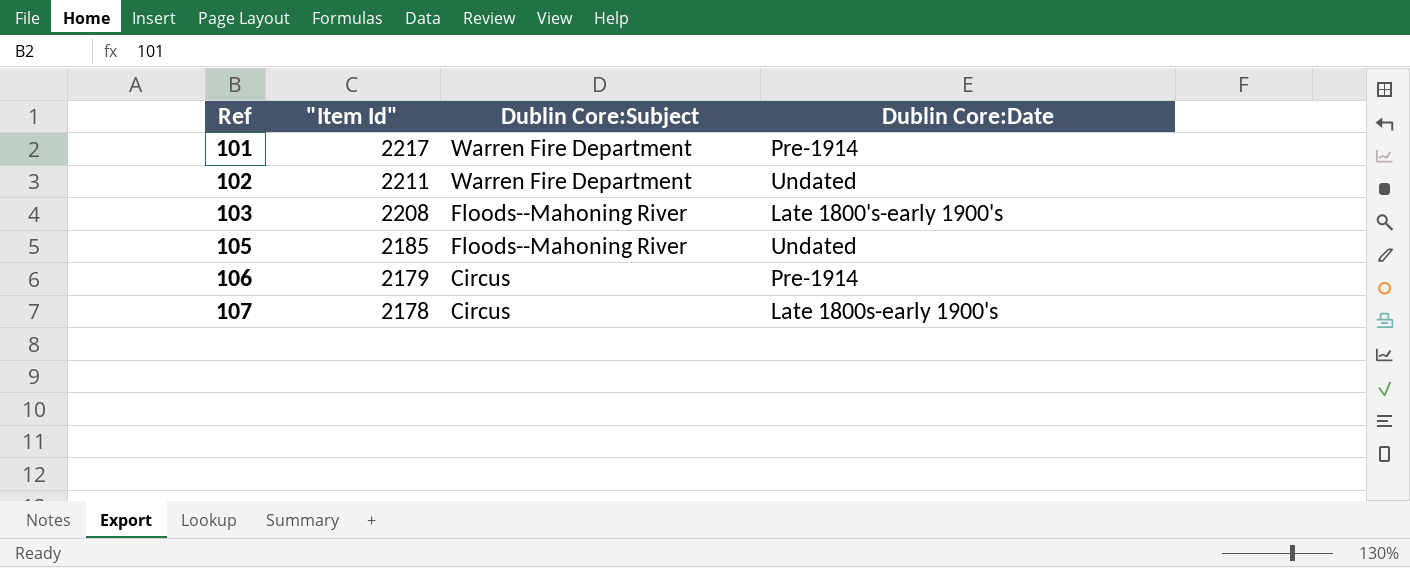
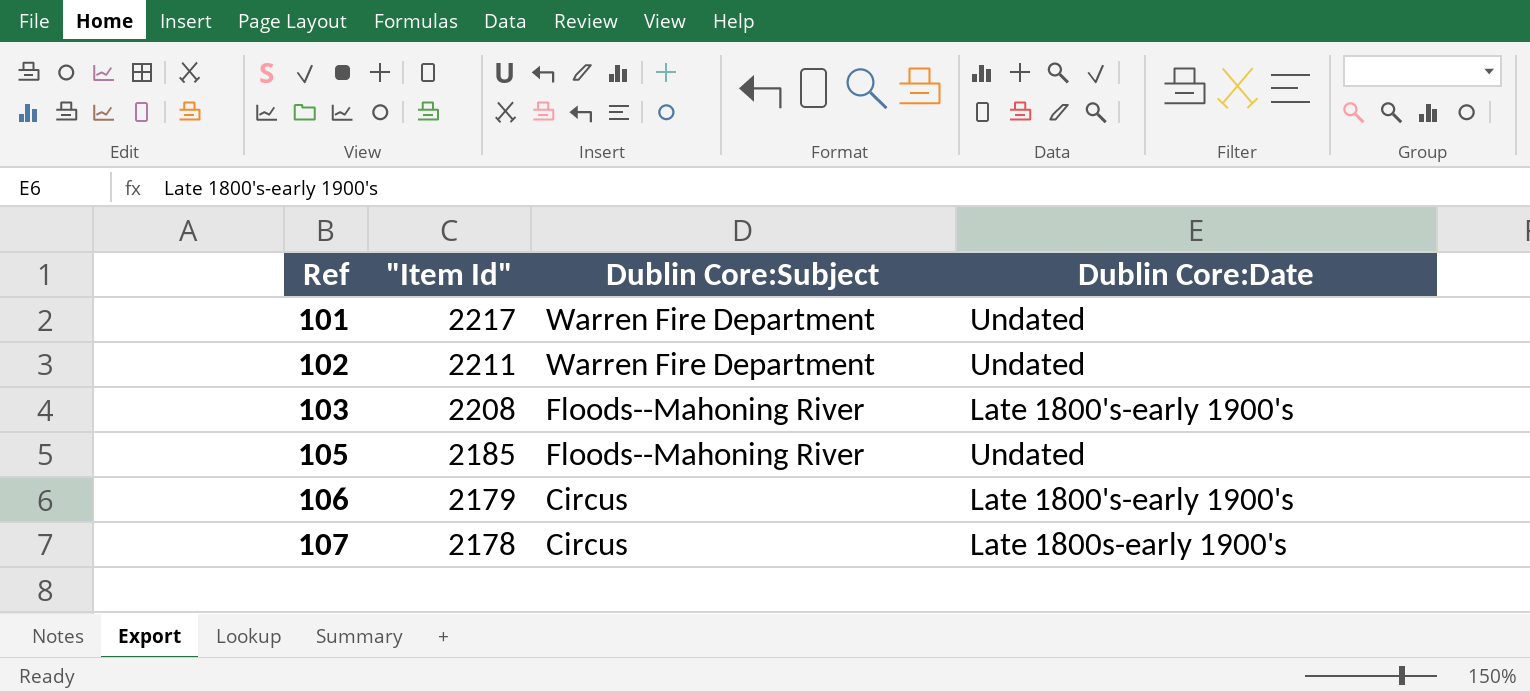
101 | Dublin Core:Date: Pre-1914 -> Undated
106 | Dublin Core:Date: Pre-1914 -> Late 1800's-early 1900's

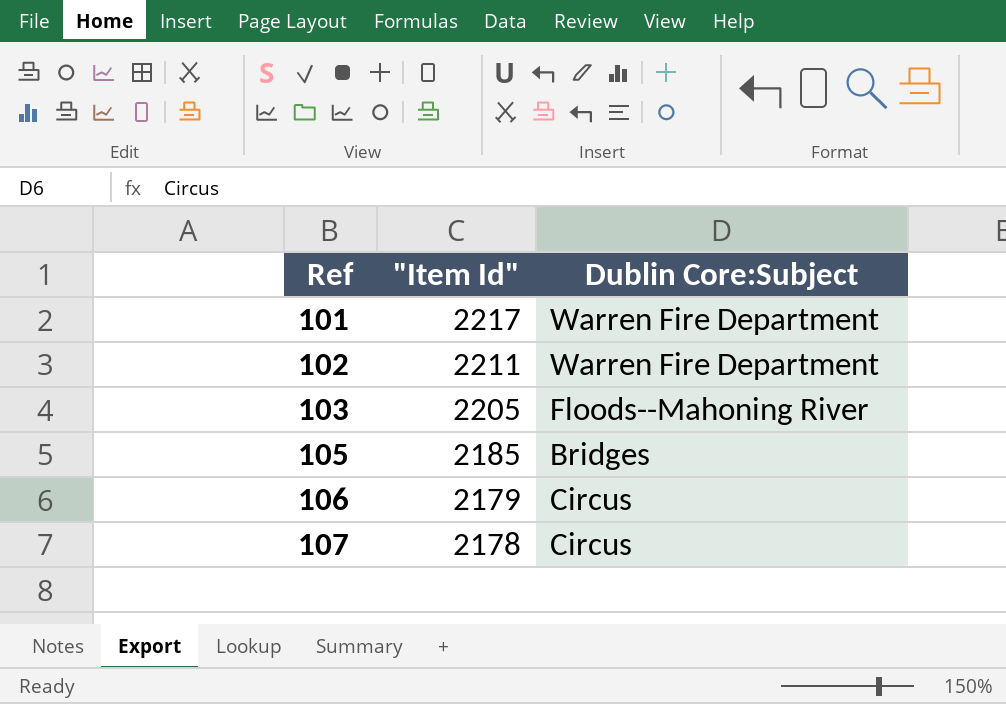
column Dublin Core:Date | position: 4 -> none
103 | "Item Id": 2208 -> 2205
105 | Dublin Core:Subject: Floods--Mahoning River -> Bridges

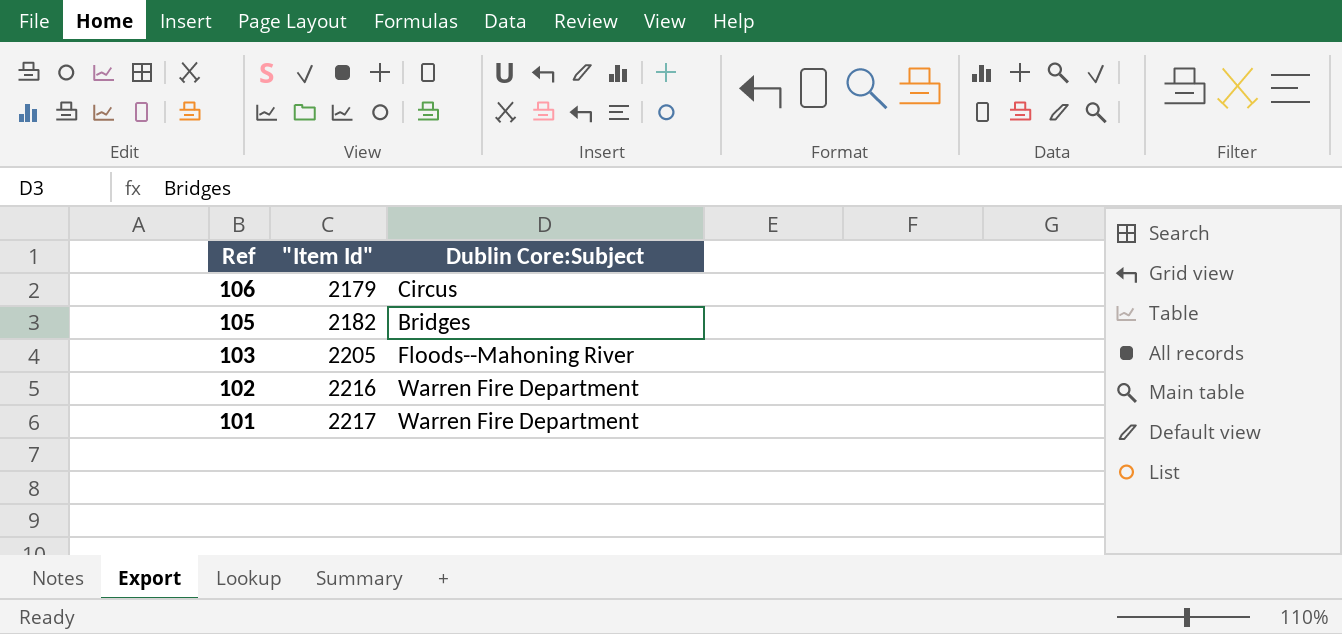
row order: Ref ascending -> Ref descending
row 107: 2178 | Circus -> none
105 | "Item Id": 2185 -> 2182
102 | "Item Id": 2211 -> 2216

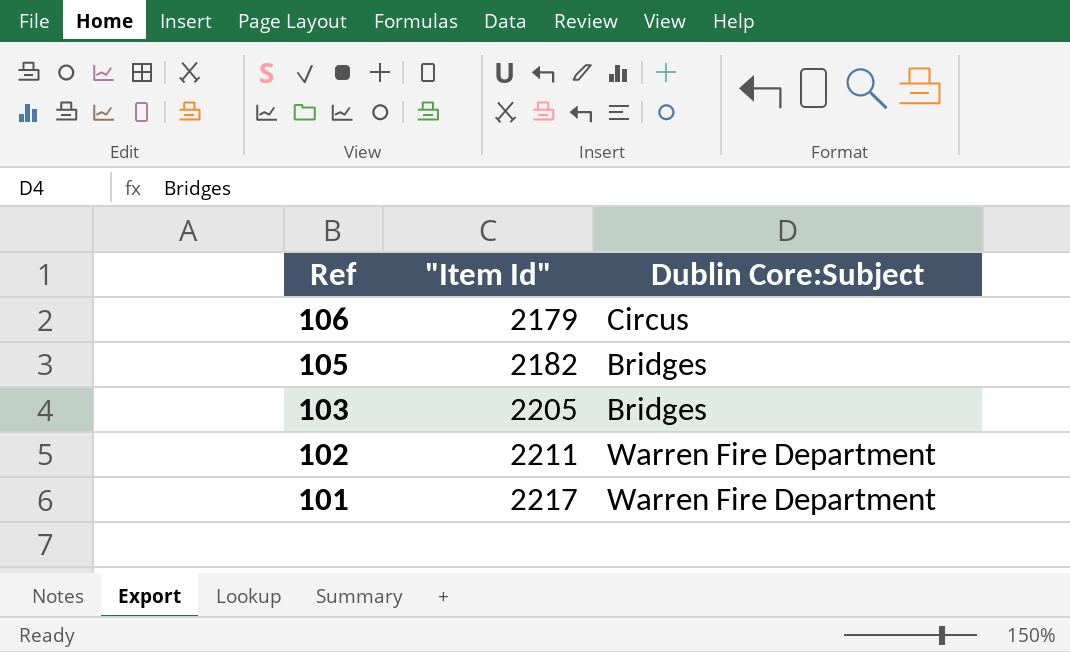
103 | Dublin Core:Subject: Floods--Mahoning River -> Bridges
102 | "Item Id": 2216 -> 2211

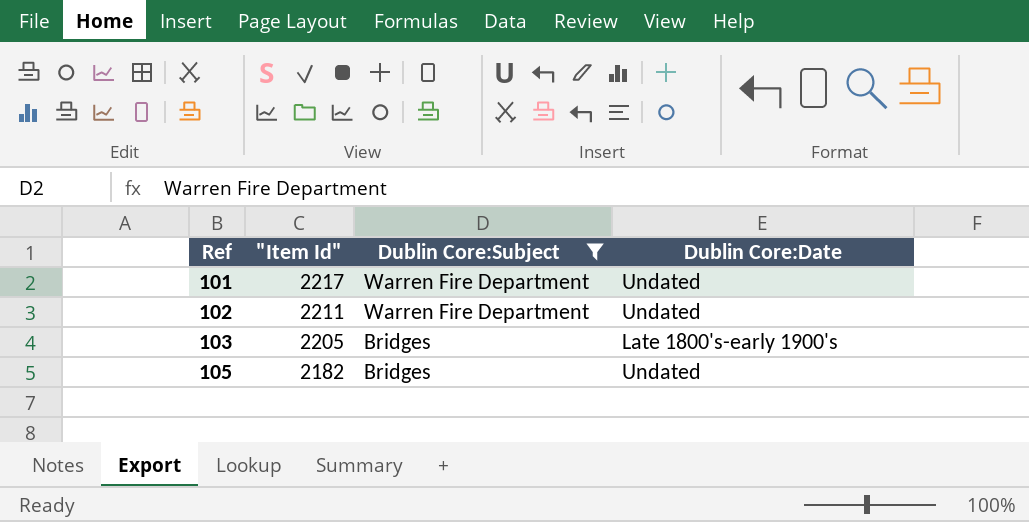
filter: none -> Dublin Core:Subject != Circus
row order: Ref descending -> Ref ascending
column Dublin Core:Date | position: none -> 4

